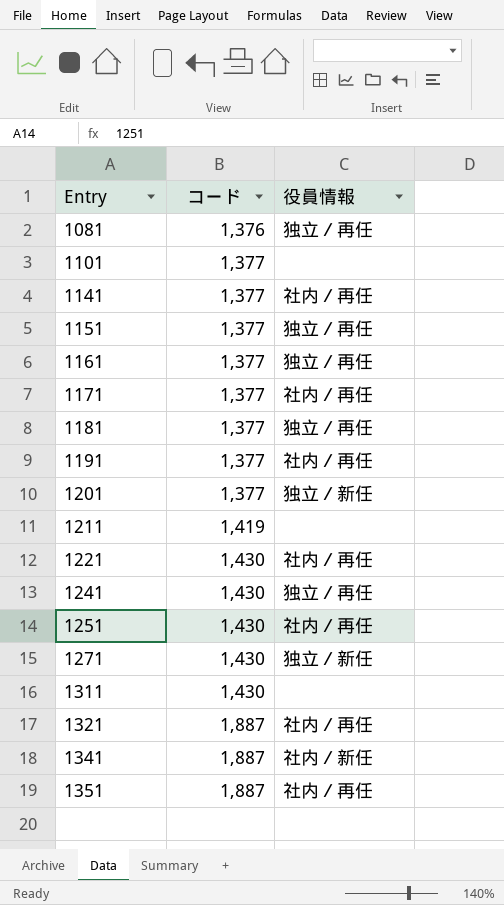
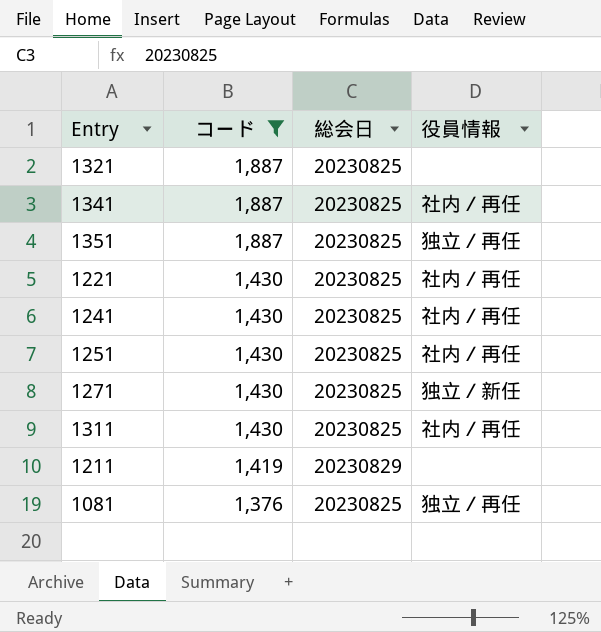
filter: none -> コード != 1,377
row order: Entry ascending -> コード descending
column 総会日 | position: none -> 3
1321 | 役員情報: 社内／再任 -> none
1341 | 役員情報: 社内／新任 -> 社内／再任
1351 | 役員情報: 社内／再任 -> 独立／再任
1241 | 役員情報: 独立／再任 -> 社内／再任
1311 | 役員情報: none -> 社内／再任

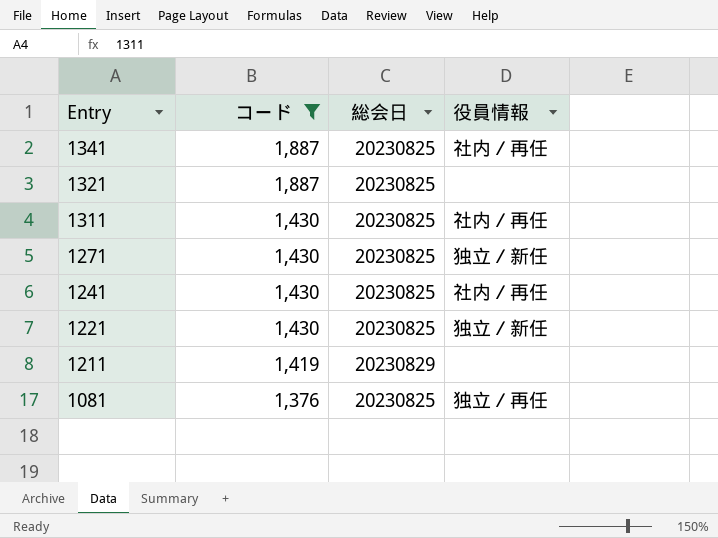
row order: コード descending -> Entry descending
row 1351: 1,887 | 20230825 | 独立／再任 -> none
row 1251: 1,430 | 20230825 | 社内／再任 -> none
1221 | 役員情報: 社内／再任 -> 独立／新任

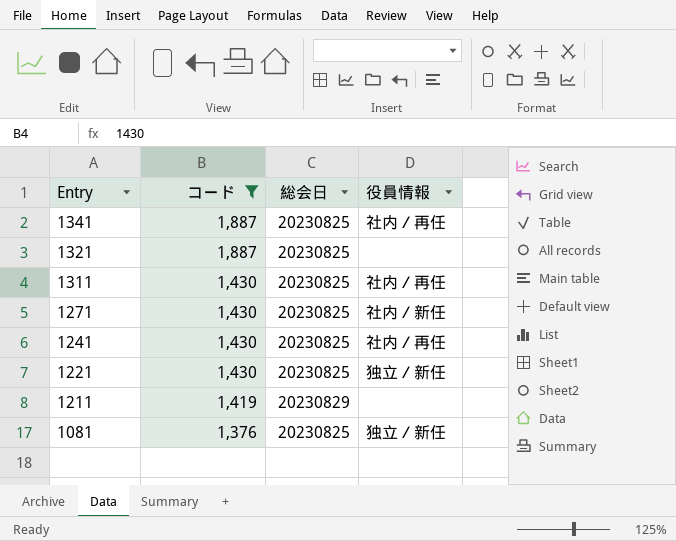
1271 | 役員情報: 独立／新任 -> 社内／新任
1081 | 役員情報: 独立／再任 -> 独立／新任

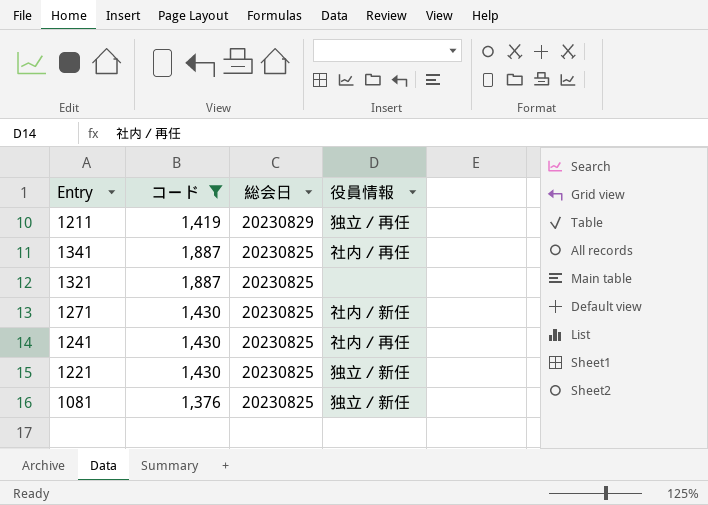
row order: Entry descending -> 総会日 descending
row 1311: 1,430 | 20230825 | 社内／再任 -> none
1211 | 役員情報: none -> 独立／再任

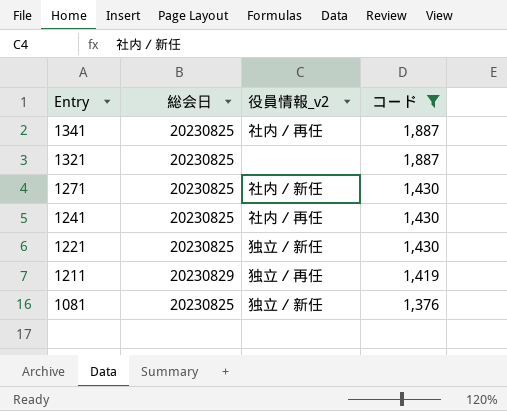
row order: 総会日 descending -> Entry descending
column name: 役員情報 -> 役員情報_v2
column コード | position: 2 -> 4

